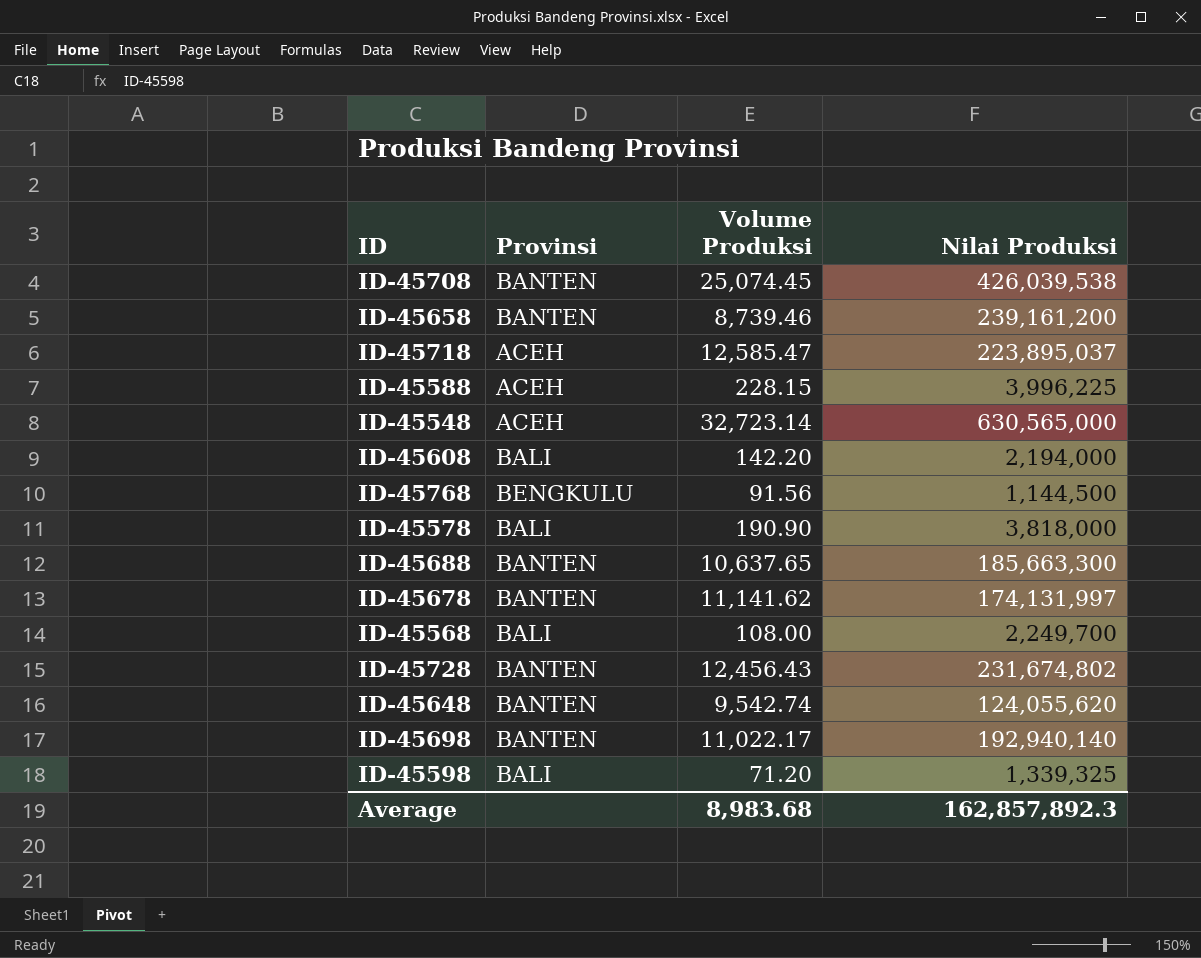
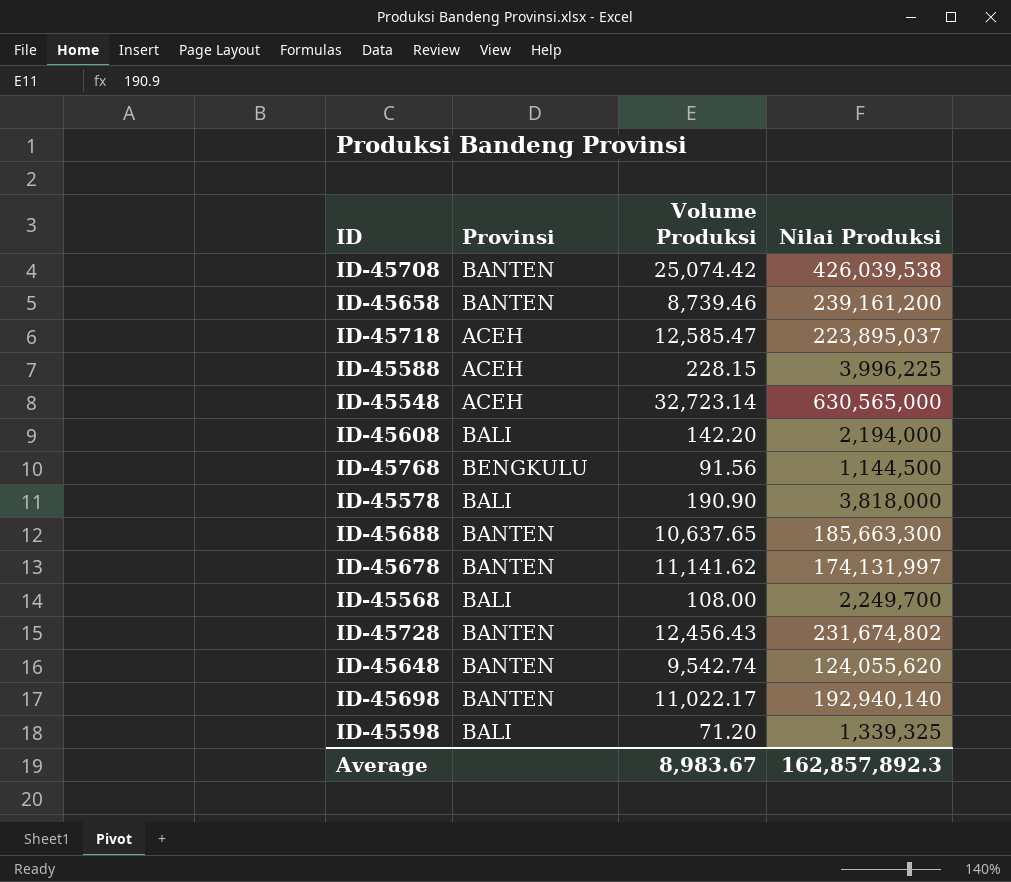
ID-45708 | Volume Produksi: 25,074.45 -> 25,074.42
Average | Volume Produksi: 8,983.68 -> 8,983.67

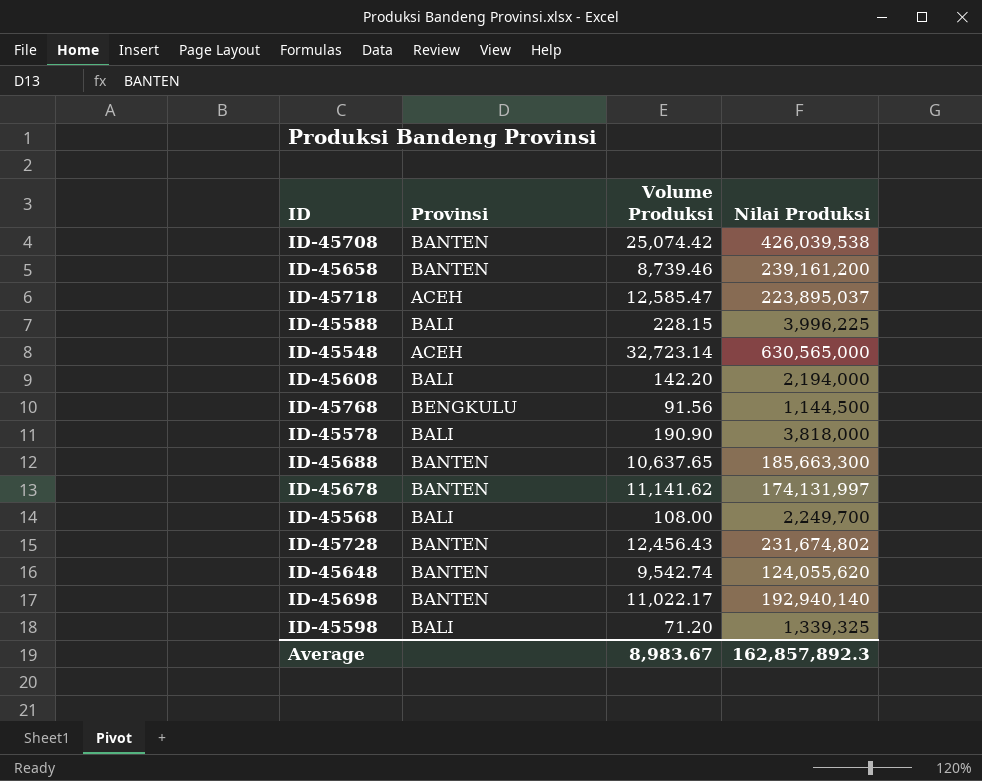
ID-45588 | Provinsi: ACEH -> BALI

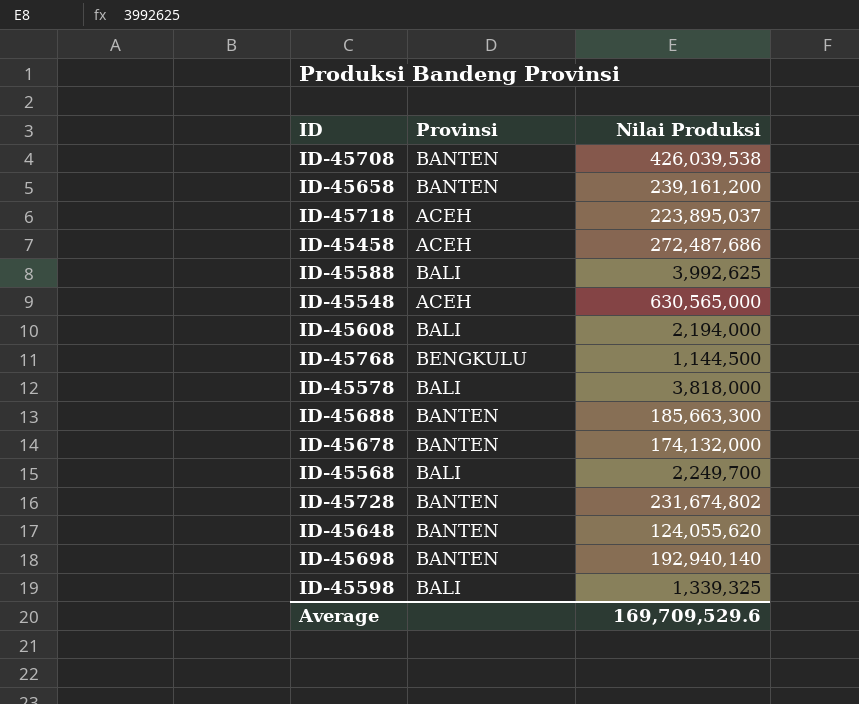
column Volume Produksi | position: 3 -> none
row ID-45458: none -> ACEH | 272,487,686
ID-45588 | Nilai Produksi: 3,996,225 -> 3,992,625
ID-45678 | Nilai Produksi: 174,131,997 -> 174,132,000
Average | Nilai Produksi: 162,857,892.3 -> 169,709,529.6

